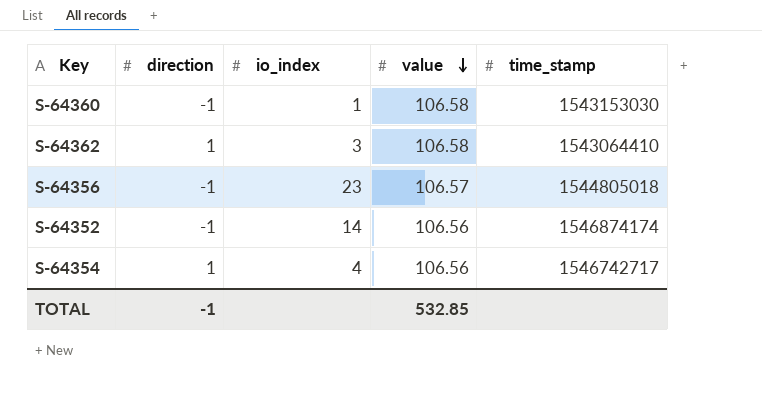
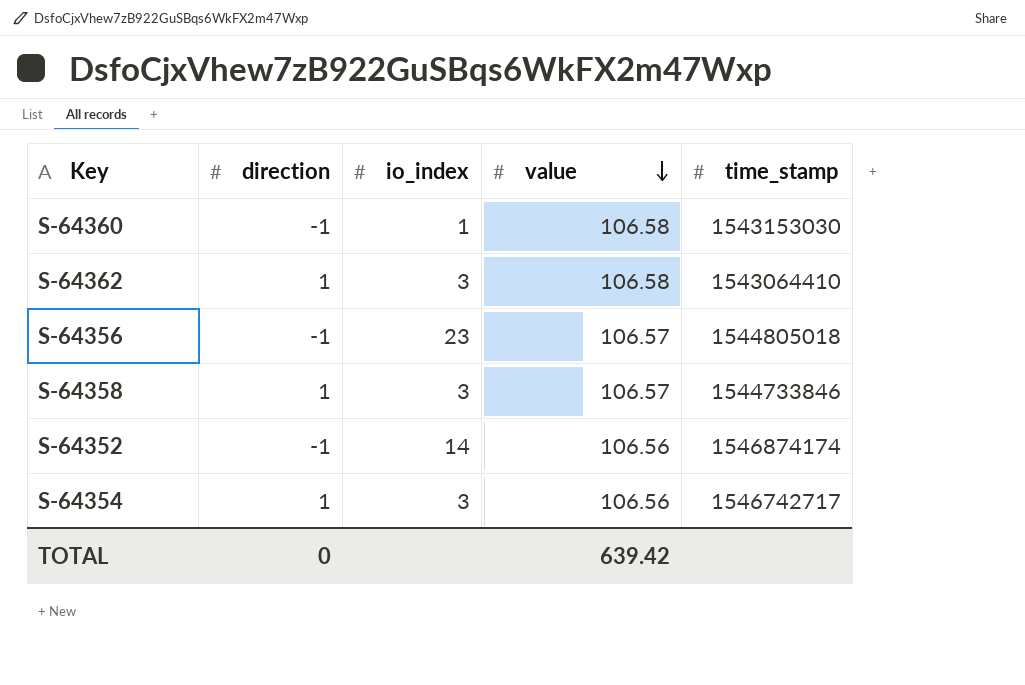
row S-64358: none -> 1 | 3 | 106.57 | 1544733846
S-64354 | io_index: 4 -> 3
TOTAL | direction: -1 -> 0
TOTAL | value: 532.85 -> 639.42

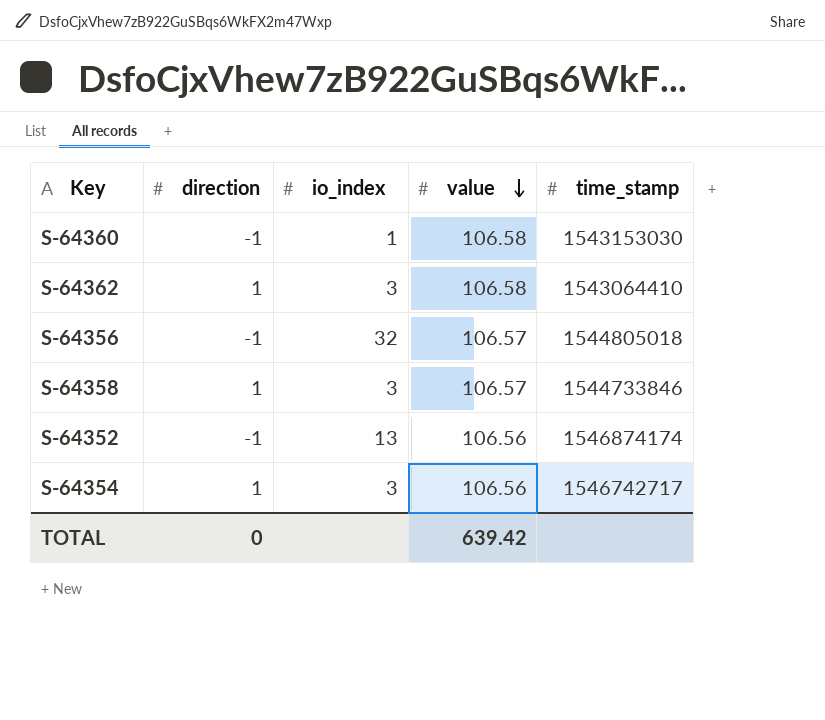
S-64356 | io_index: 23 -> 32
S-64352 | io_index: 14 -> 13

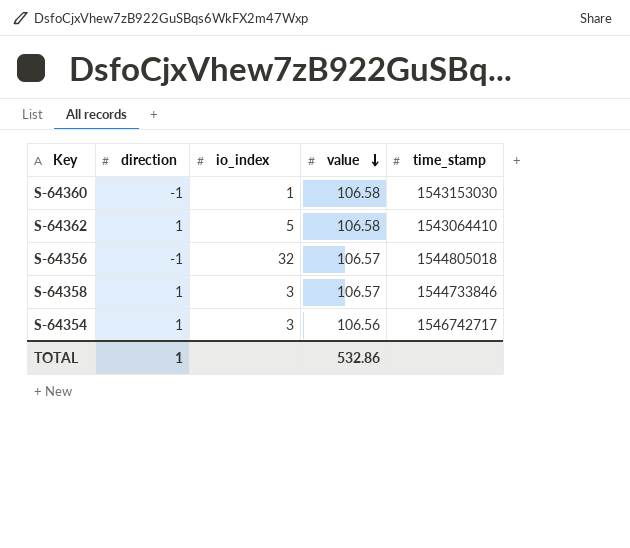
row S-64352: -1 | 13 | 106.56 | 1546874174 -> none
S-64362 | io_index: 3 -> 5
TOTAL | direction: 0 -> 1
TOTAL | value: 639.42 -> 532.86

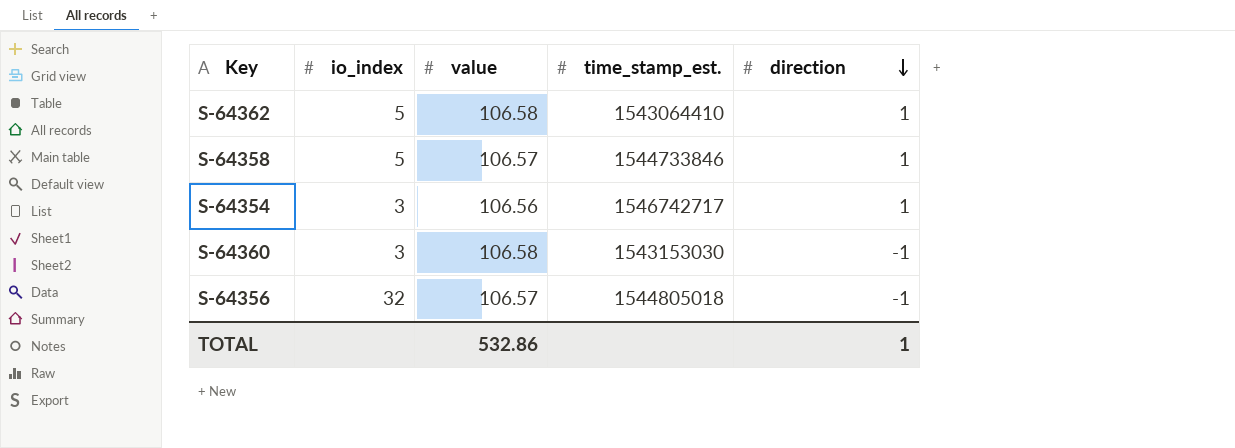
row order: value descending -> direction descending
column name: time_stamp -> time_stamp_est.
column direction | position: 2 -> 5
S-64358 | io_index: 3 -> 5
S-64360 | io_index: 1 -> 3

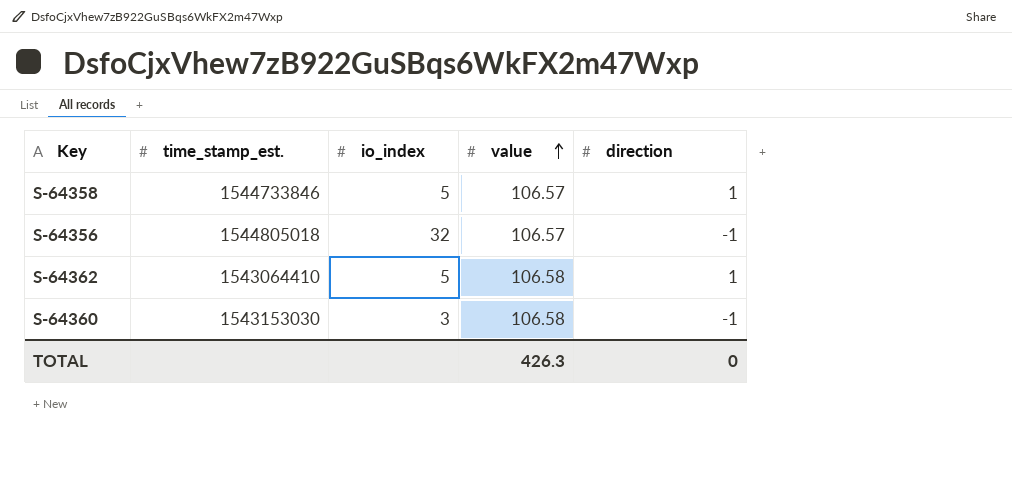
row order: direction descending -> value ascending
column time_stamp_est. | position: 4 -> 2
row S-64354: 3 | 106.56 | 1546742717 | 1 -> none
TOTAL | value: 532.86 -> 426.3
TOTAL | direction: 1 -> 0

